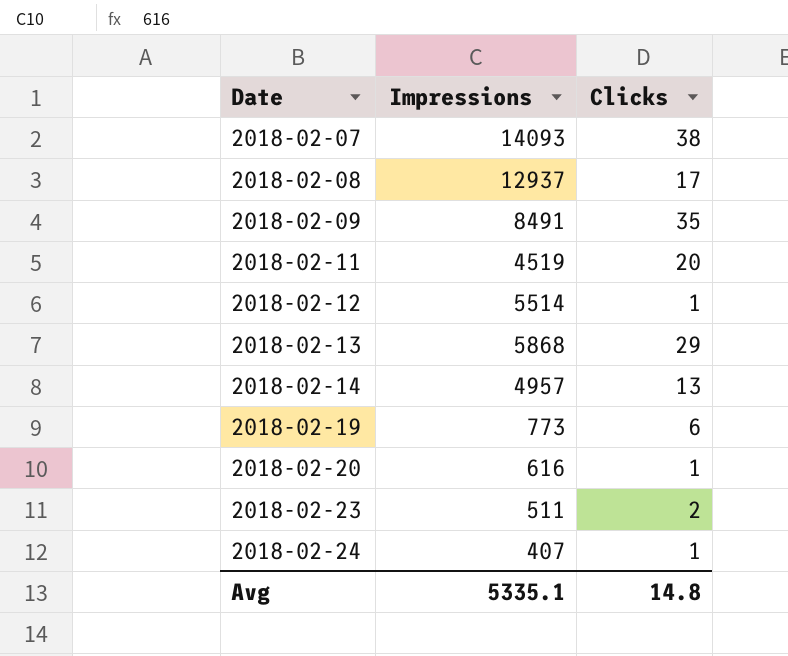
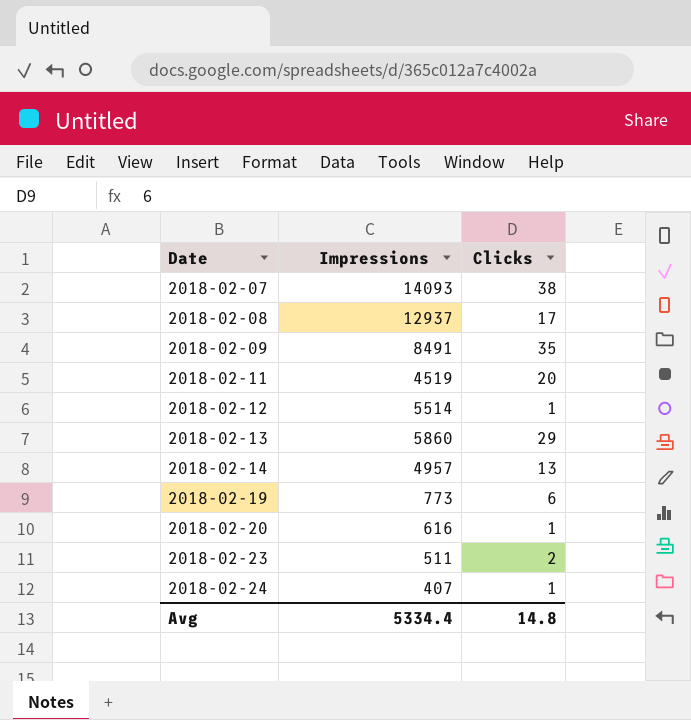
2018-02-13 | Impressions: 5868 -> 5860
Avg | Impressions: 5335.1 -> 5334.4

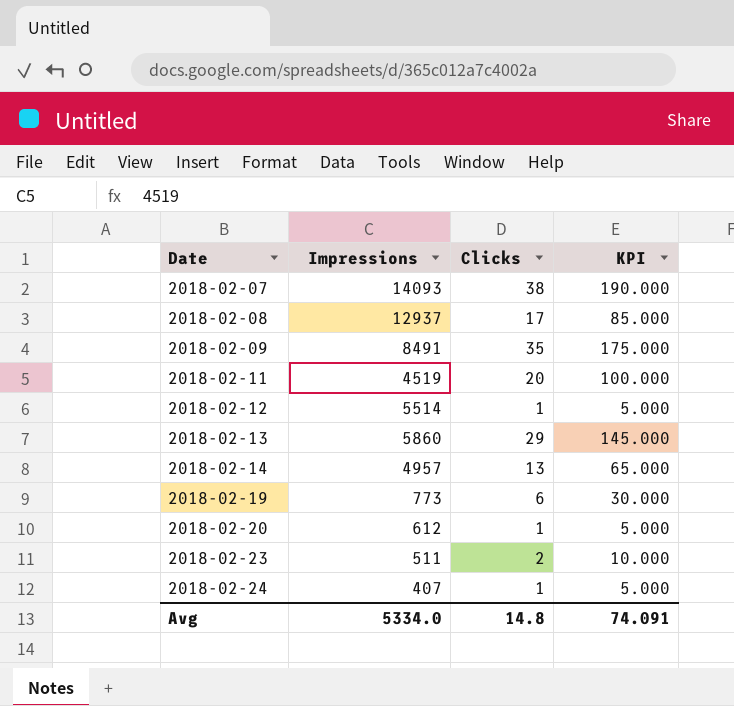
column KPI | formula: none -> [Clicks] * 5
2018-02-20 | Impressions: 616 -> 612
Avg | Impressions: 5334.4 -> 5334.0

